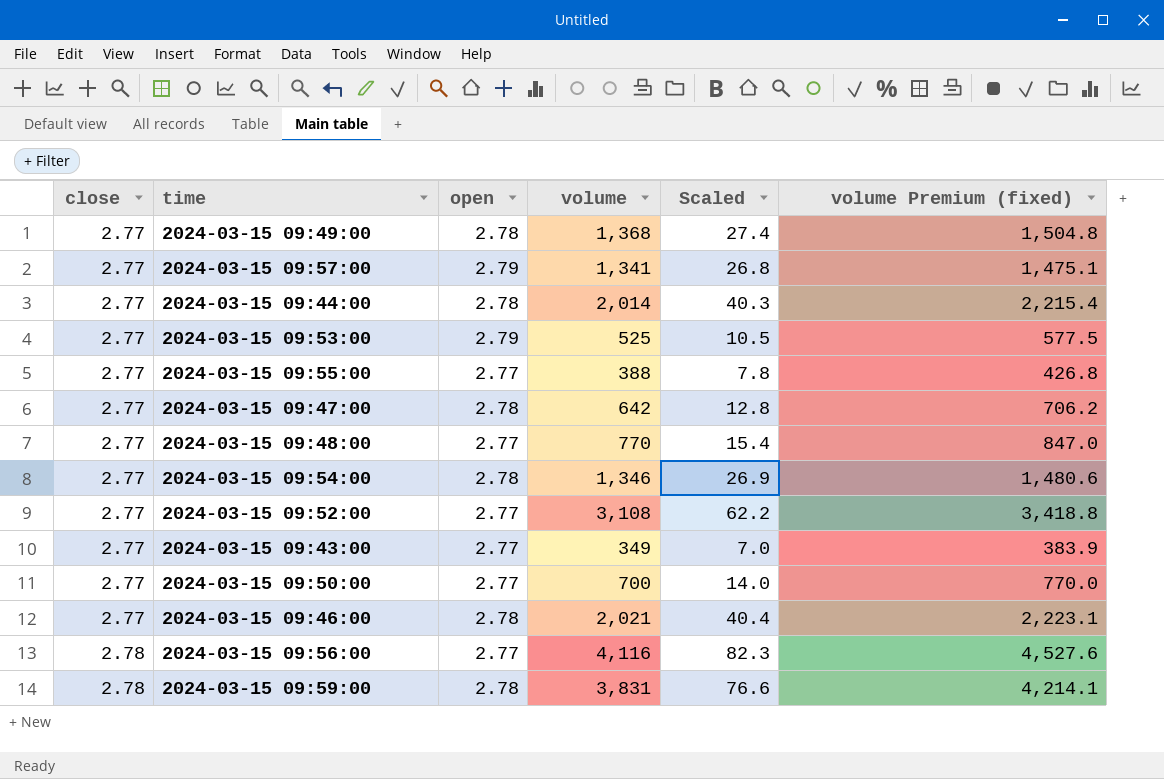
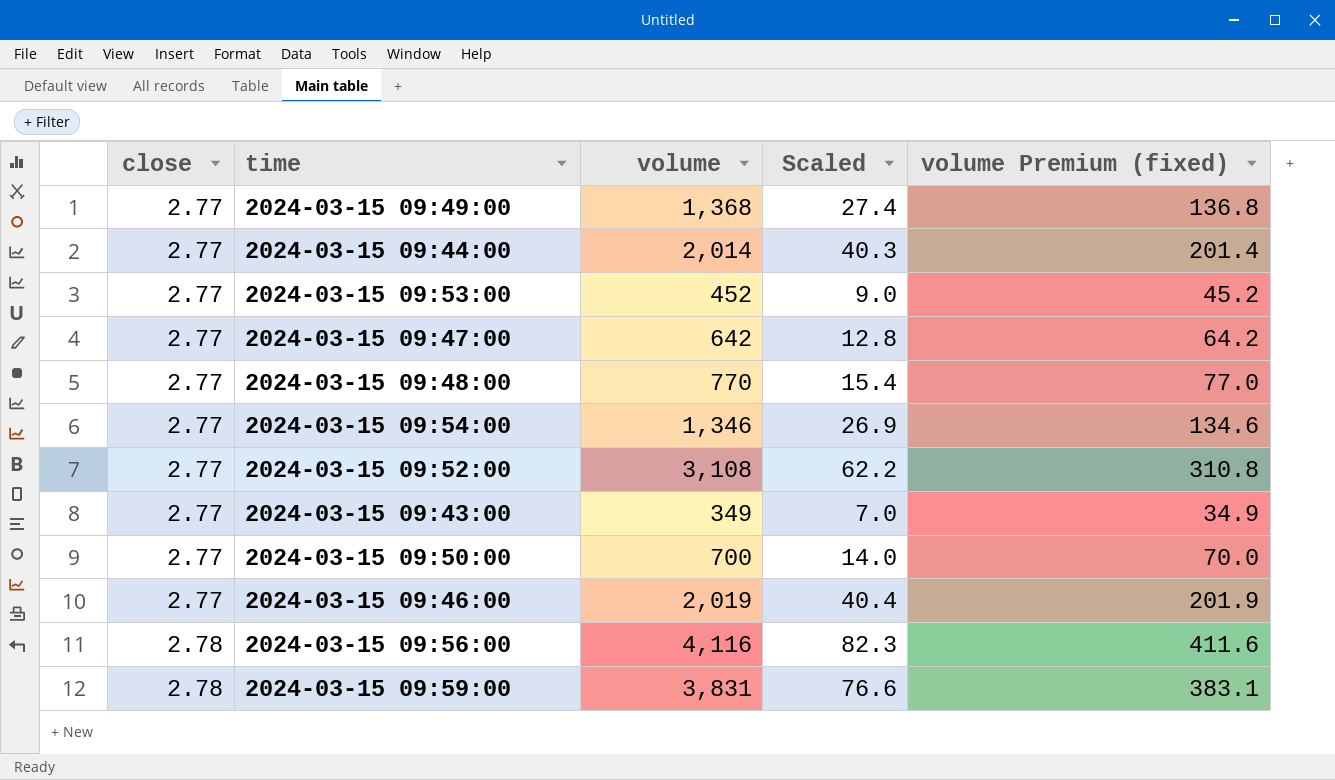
column open | position: 3 -> none
column volume Premium (fixed) | formula: [volume] * 1.1 -> [volume] * 0.1
row 2024-03-15 09:57:00: 2.77 | 2.79 | 1,341 | 26.8 | 1,475.1 -> none
row 2024-03-15 09:55:00: 2.77 | 2.77 | 388 | 7.8 | 426.8 -> none
2024-03-15 09:53:00 | volume: 525 -> 452
2024-03-15 09:53:00 | Scaled: 10.5 -> 9.0
2024-03-15 09:46:00 | volume: 2,021 -> 2,019

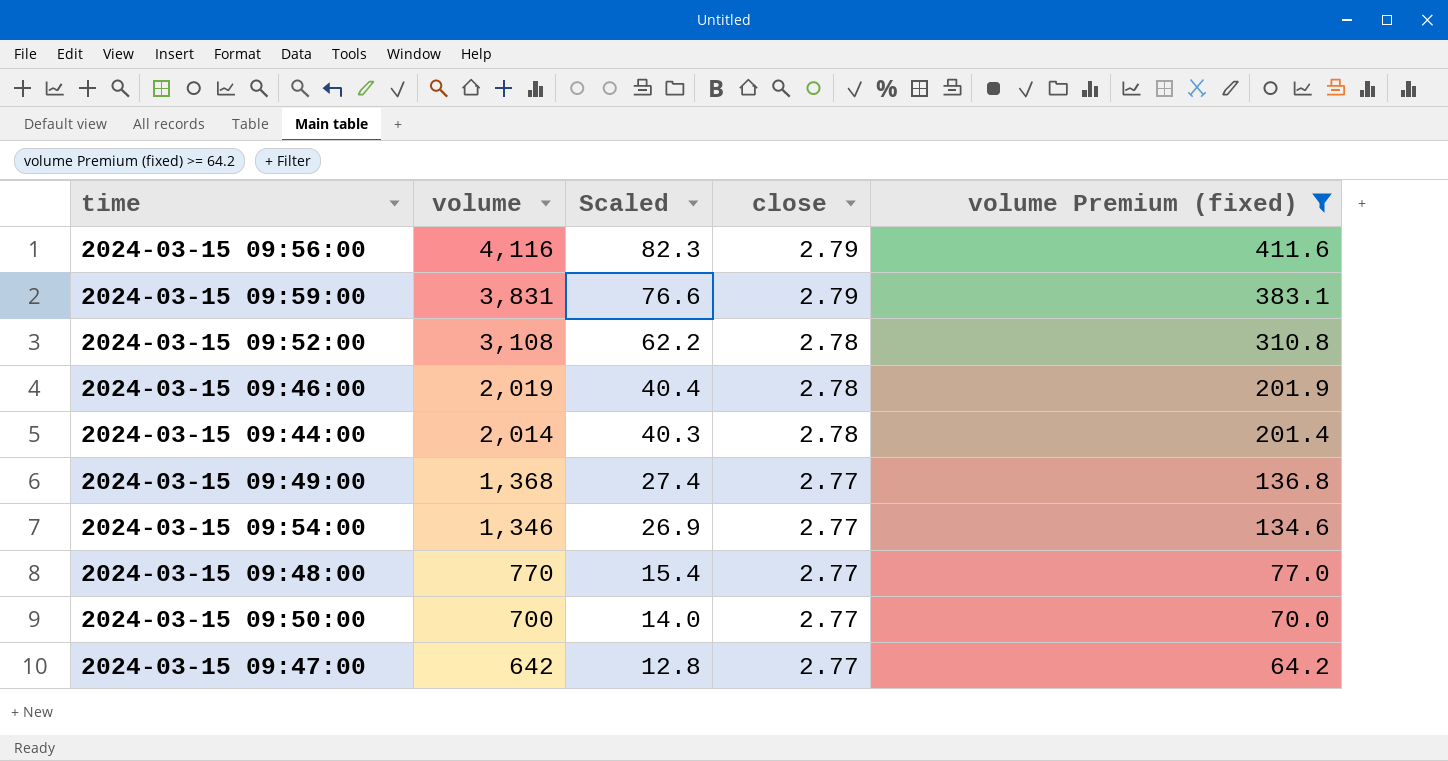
filter: none -> volume Premium (fixed) >= 64.2
row order: close ascending -> volume descending
column close | position: 1 -> 4
2024-03-15 09:56:00 | close: 2.78 -> 2.79
2024-03-15 09:59:00 | close: 2.78 -> 2.79
2024-03-15 09:52:00 | close: 2.77 -> 2.78
2024-03-15 09:46:00 | close: 2.77 -> 2.78
2024-03-15 09:44:00 | close: 2.77 -> 2.78

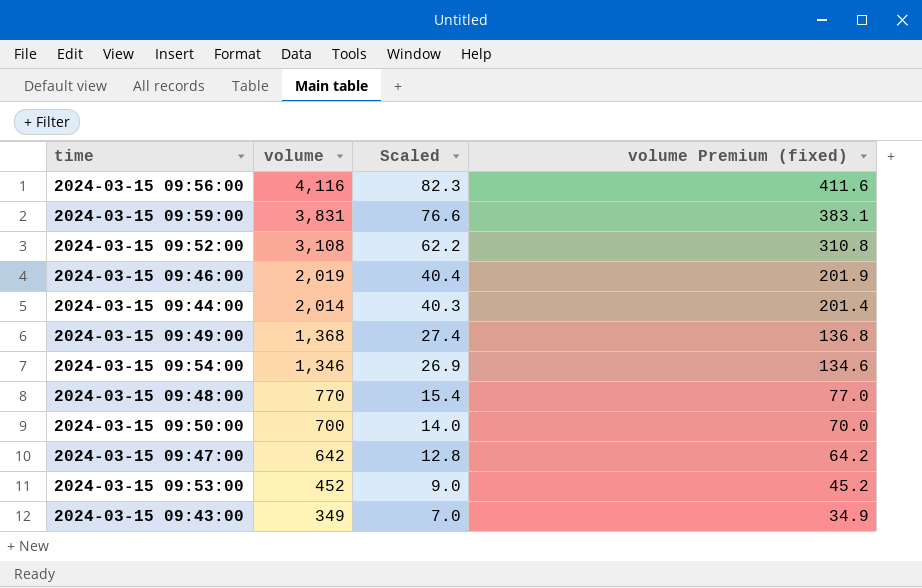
filter: volume Premium (fixed) >= 64.2 -> none
column close | position: 4 -> none

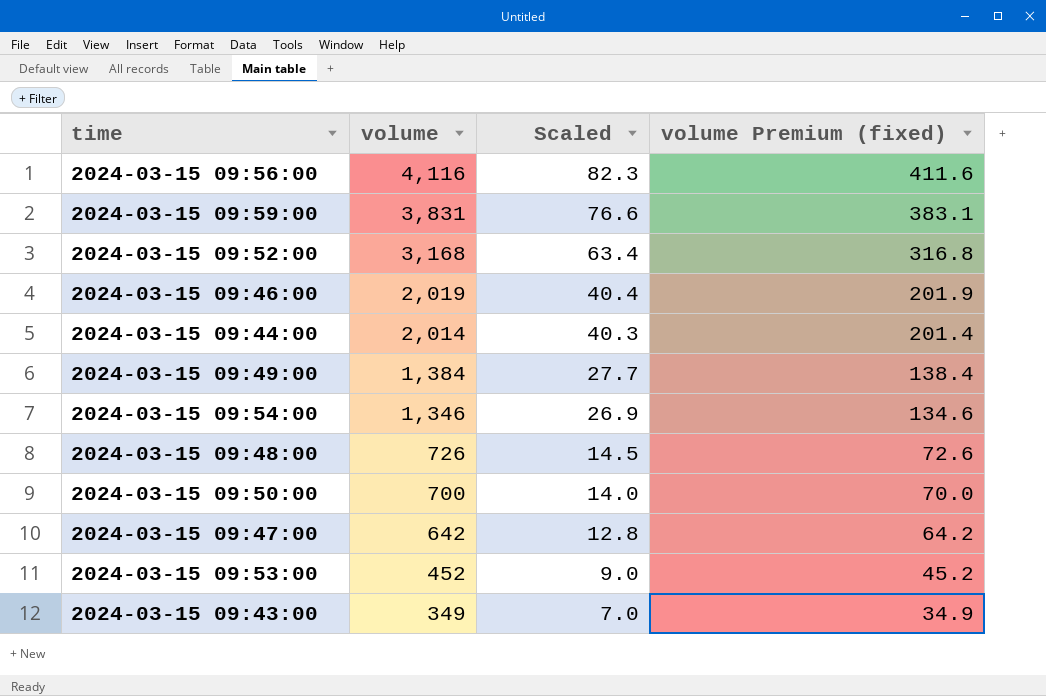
2024-03-15 09:52:00 | volume: 3,108 -> 3,168
2024-03-15 09:52:00 | Scaled: 62.2 -> 63.4
2024-03-15 09:52:00 | volume Premium (fixed): 310.8 -> 316.8
2024-03-15 09:49:00 | volume: 1,368 -> 1,384
2024-03-15 09:49:00 | Scaled: 27.4 -> 27.7
2024-03-15 09:49:00 | volume Premium (fixed): 136.8 -> 138.4
2024-03-15 09:48:00 | volume: 770 -> 726
2024-03-15 09:48:00 | Scaled: 15.4 -> 14.5
2024-03-15 09:48:00 | volume Premium (fixed): 77.0 -> 72.6

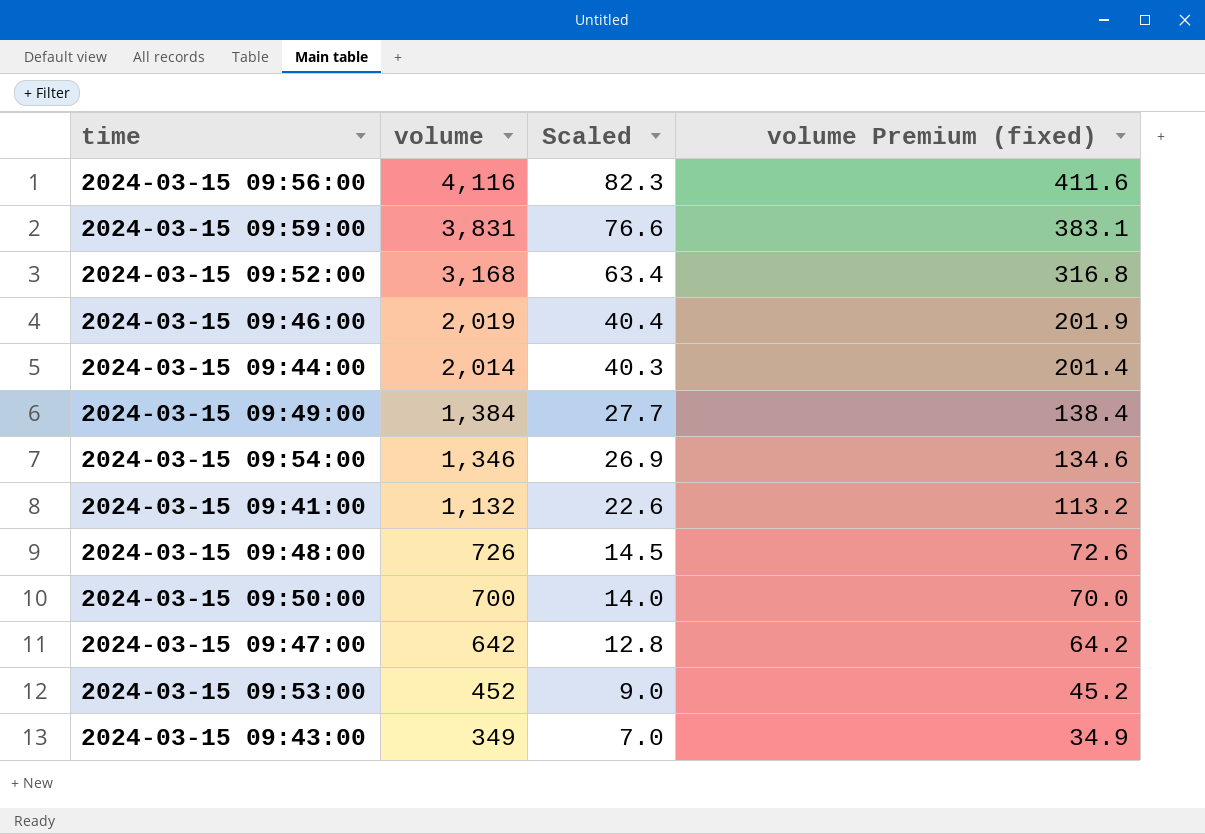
row 2024-03-15 09:41:00: none -> 1,132 | 22.6 | 113.2

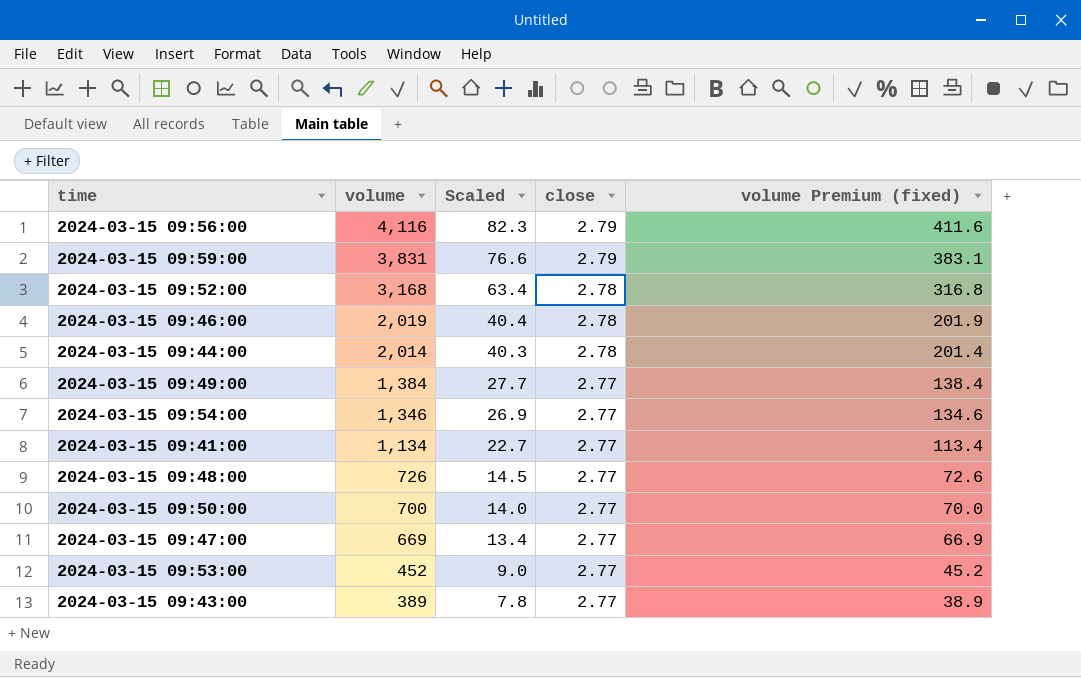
column close | position: none -> 4
2024-03-15 09:41:00 | volume: 1,132 -> 1,134
2024-03-15 09:41:00 | Scaled: 22.6 -> 22.7
2024-03-15 09:41:00 | volume Premium (fixed): 113.2 -> 113.4
2024-03-15 09:47:00 | volume: 642 -> 669
2024-03-15 09:47:00 | Scaled: 12.8 -> 13.4
2024-03-15 09:47:00 | volume Premium (fixed): 64.2 -> 66.9
2024-03-15 09:43:00 | volume: 349 -> 389
2024-03-15 09:43:00 | Scaled: 7.0 -> 7.8
2024-03-15 09:43:00 | volume Premium (fixed): 34.9 -> 38.9

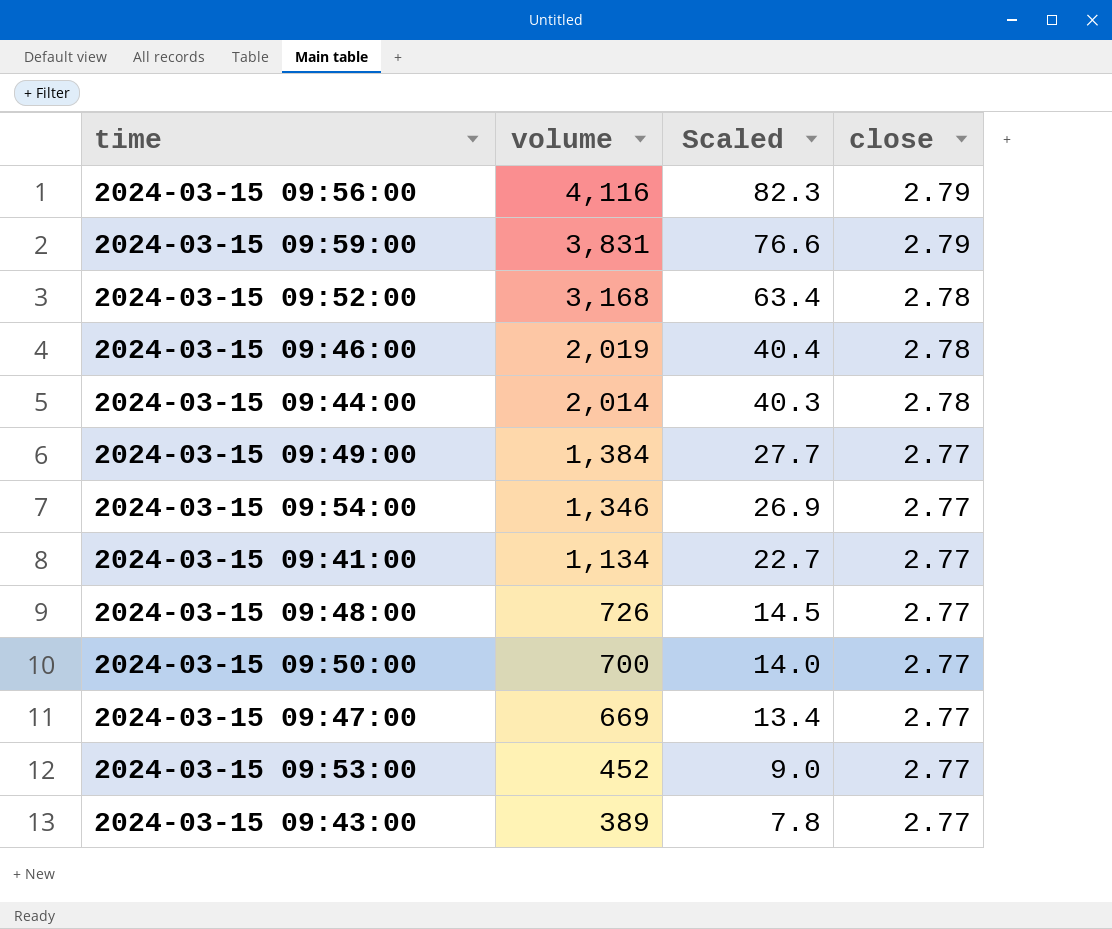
column volume Premium (fixed) | formula: [volume] * 0.1 -> none

